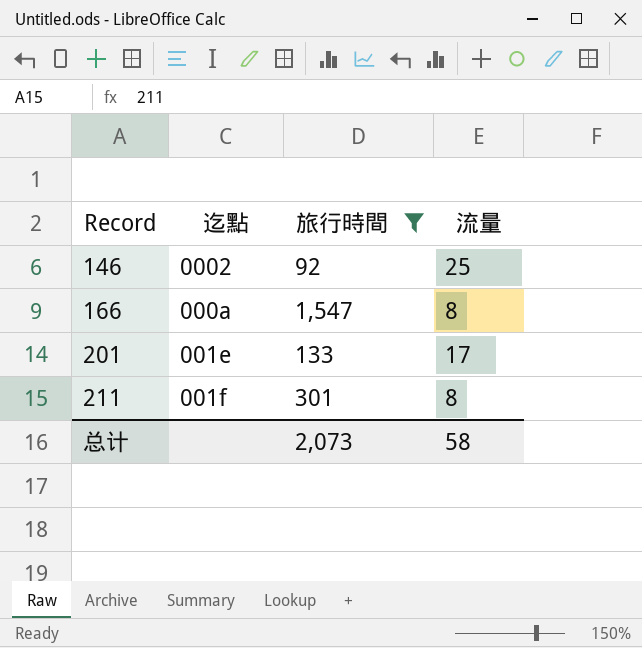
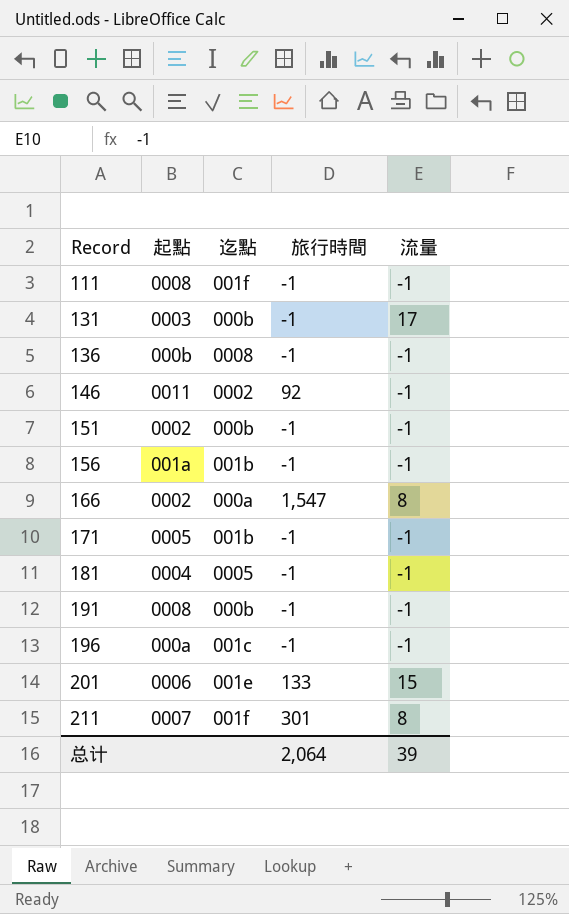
filter: 旅行時間 != -1 -> none
column 起點 | position: none -> 2
146 | 流量: 25 -> -1
201 | 流量: 17 -> 15
总计 | 旅行時間: 2,073 -> 2,064
总计 | 流量: 58 -> 39

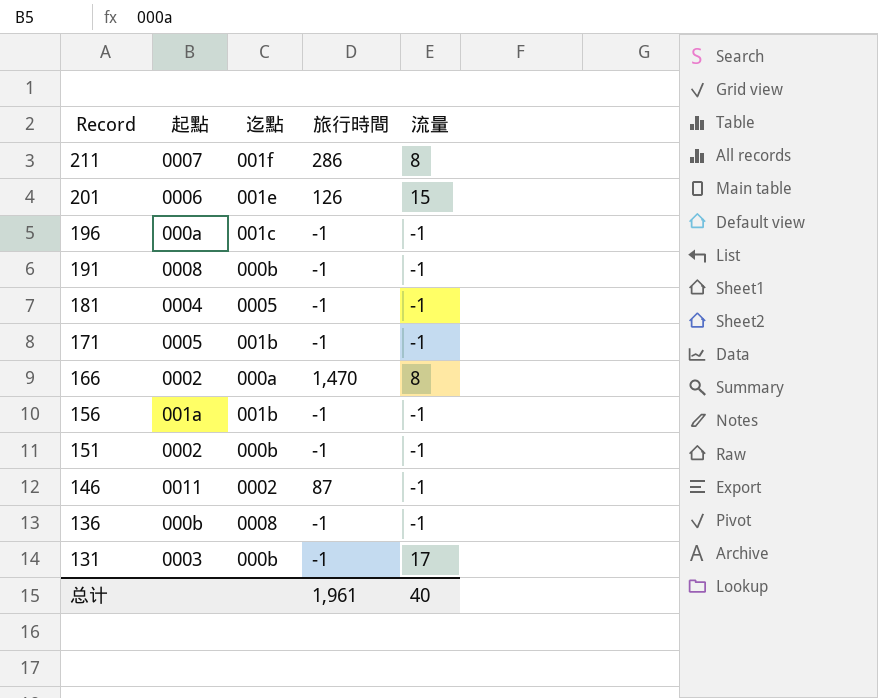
row order: Record ascending -> Record descending
row 111: 0008 | 001f | -1 | -1 -> none
211 | 旅行時間: 301 -> 286
201 | 旅行時間: 133 -> 126
166 | 旅行時間: 1,547 -> 1,470
146 | 旅行時間: 92 -> 87
总计 | 旅行時間: 2,064 -> 1,961
总计 | 流量: 39 -> 40

